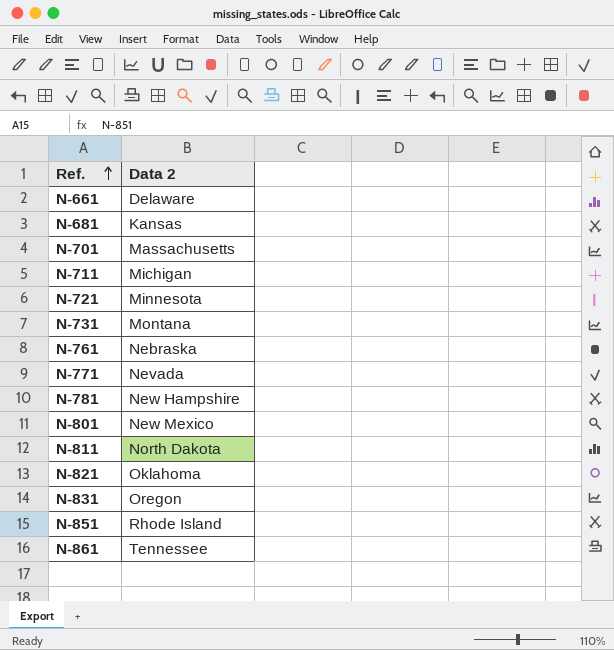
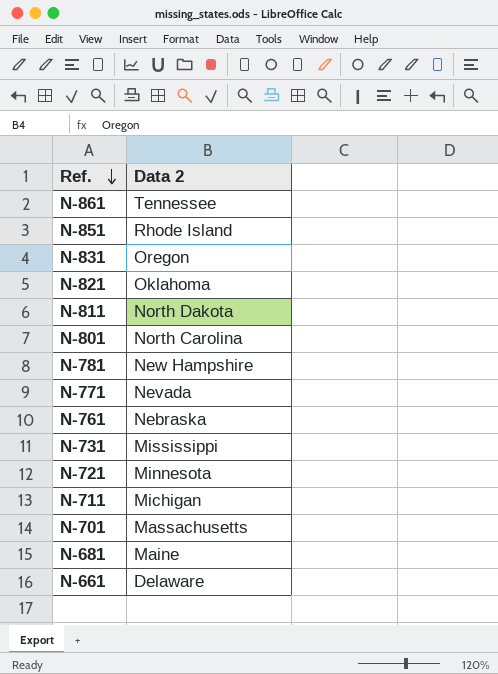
row order: Ref. ascending -> Ref. descending
N-801 | Data 2: New Mexico -> North Carolina
N-731 | Data 2: Montana -> Mississippi
N-681 | Data 2: Kansas -> Maine

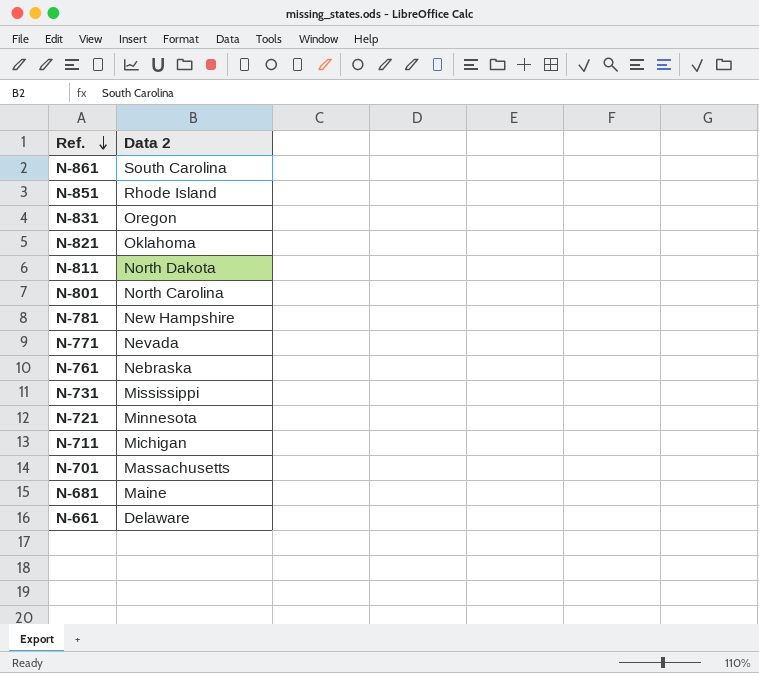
N-861 | Data 2: Tennessee -> South Carolina

